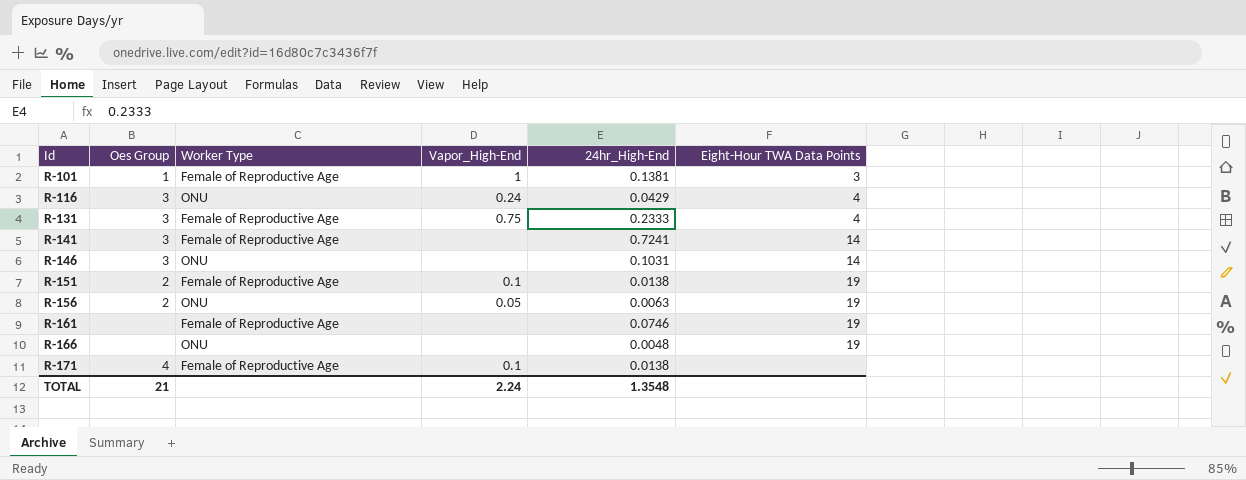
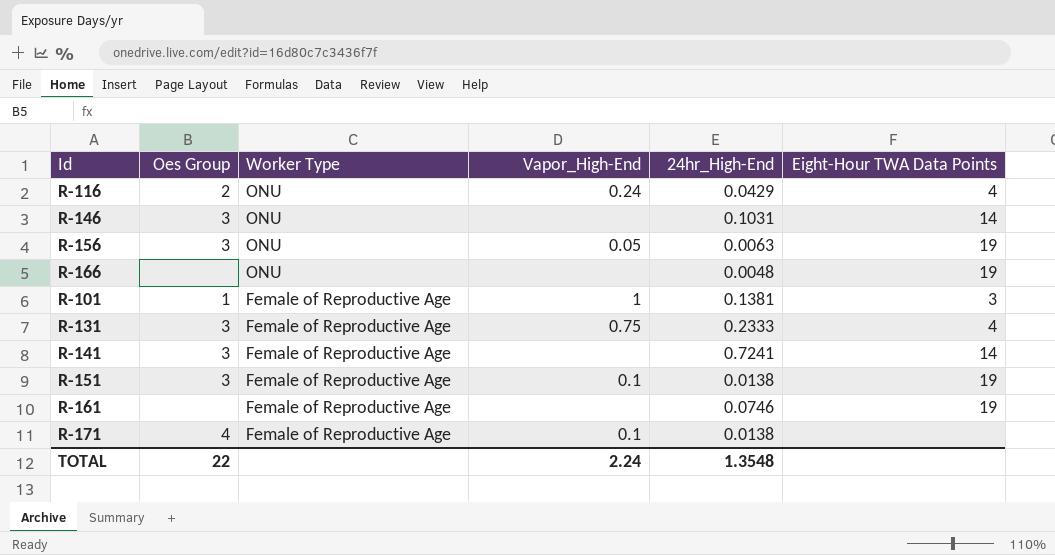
row order: Id ascending -> Worker Type descending
R-116 | Oes Group: 3 -> 2
R-156 | Oes Group: 2 -> 3
R-151 | Oes Group: 2 -> 3
TOTAL | Oes Group: 21 -> 22

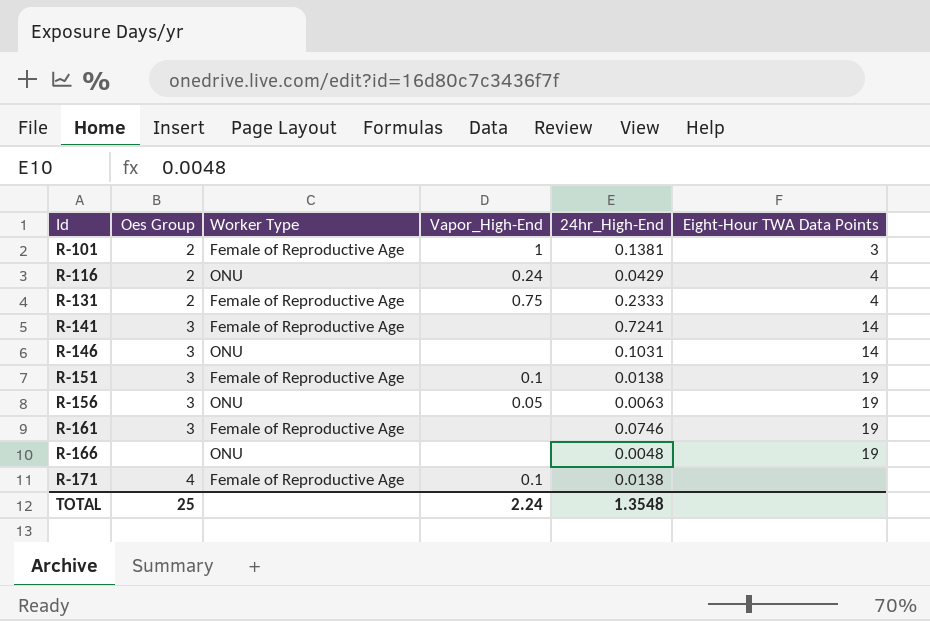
row order: Worker Type descending -> Id ascending
R-101 | Oes Group: 1 -> 2
R-131 | Oes Group: 3 -> 2
R-161 | Oes Group: none -> 3
TOTAL | Oes Group: 22 -> 25

